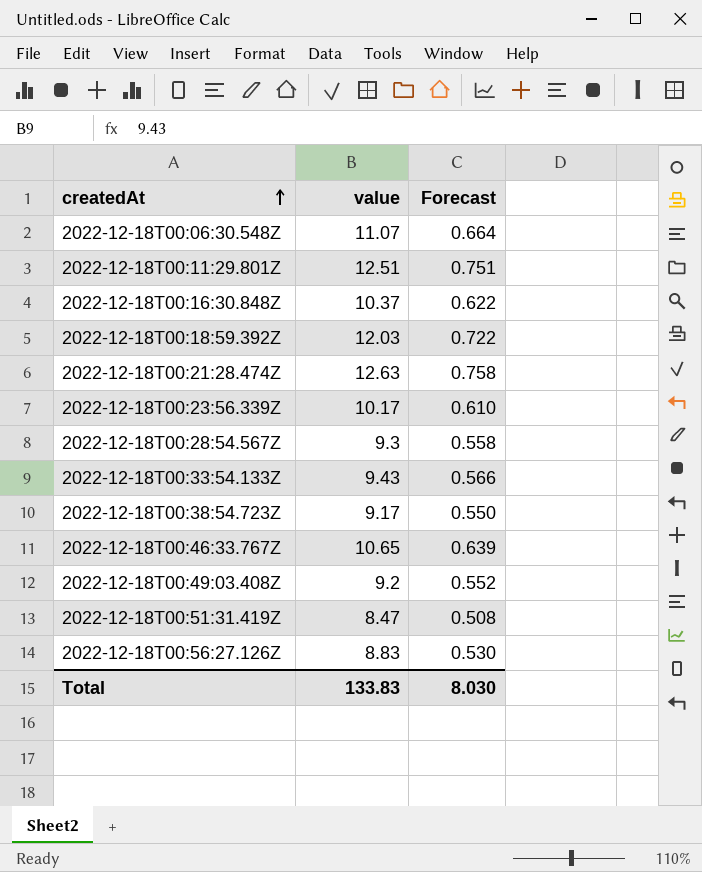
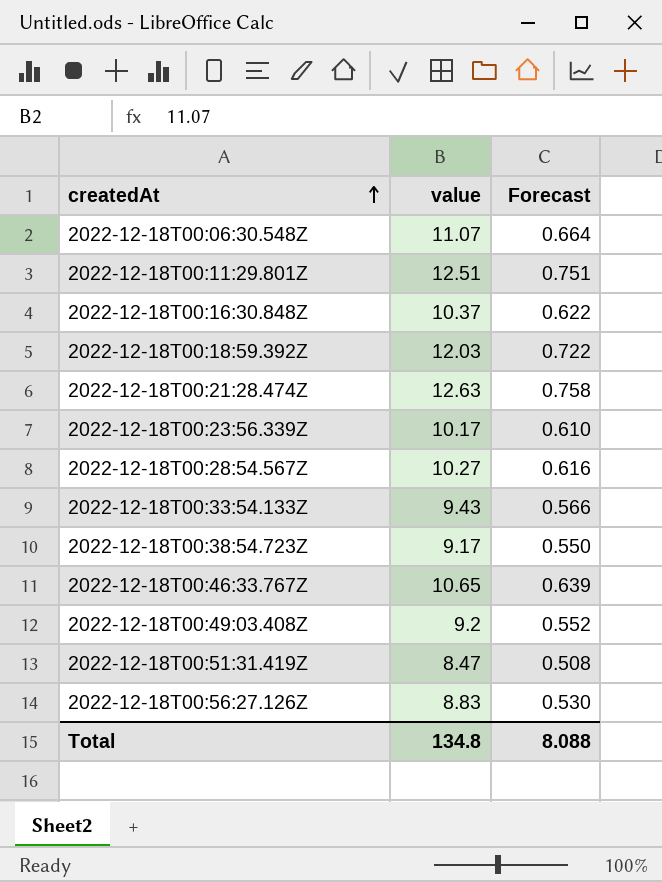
2022-12-18T00:28:54.567Z | value: 9.3 -> 10.27
2022-12-18T00:28:54.567Z | Forecast: 0.558 -> 0.616
Total | value: 133.83 -> 134.8
Total | Forecast: 8.030 -> 8.088

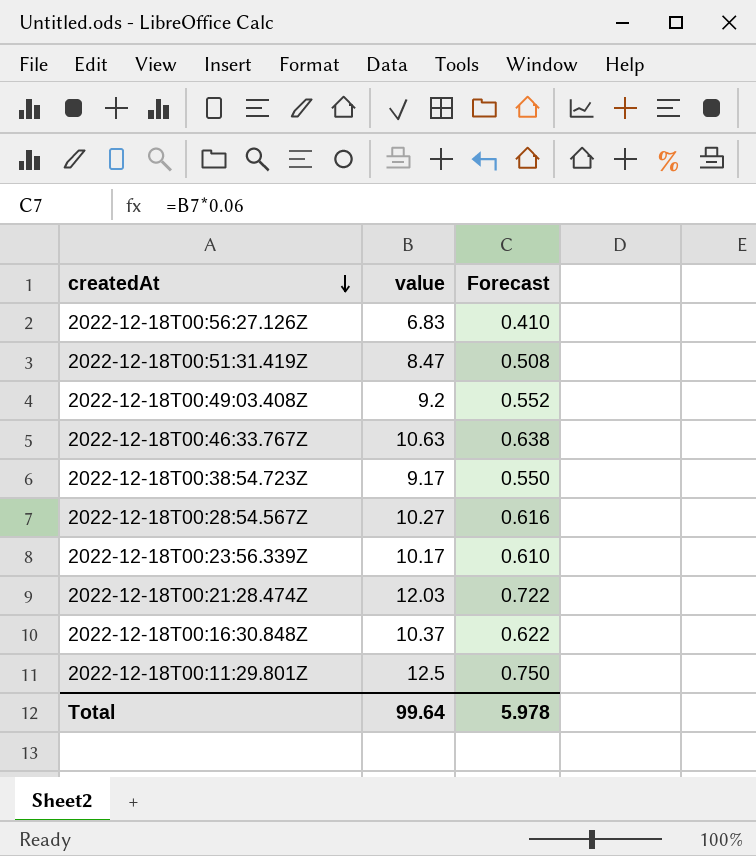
row order: createdAt ascending -> createdAt descending
row 2022-12-18T00:06:30.548Z: 11.07 | 0.664 -> none
row 2022-12-18T00:18:59.392Z: 12.03 | 0.722 -> none
row 2022-12-18T00:33:54.133Z: 9.43 | 0.566 -> none
2022-12-18T00:56:27.126Z | value: 8.83 -> 6.83
2022-12-18T00:56:27.126Z | Forecast: 0.530 -> 0.410
2022-12-18T00:46:33.767Z | value: 10.65 -> 10.63
2022-12-18T00:46:33.767Z | Forecast: 0.639 -> 0.638
2022-12-18T00:21:28.474Z | value: 12.63 -> 12.03
2022-12-18T00:21:28.474Z | Forecast: 0.758 -> 0.722
2022-12-18T00:11:29.801Z | value: 12.51 -> 12.5
2022-12-18T00:11:29.801Z | Forecast: 0.751 -> 0.750
Total | value: 134.8 -> 99.64
Total | Forecast: 8.088 -> 5.978

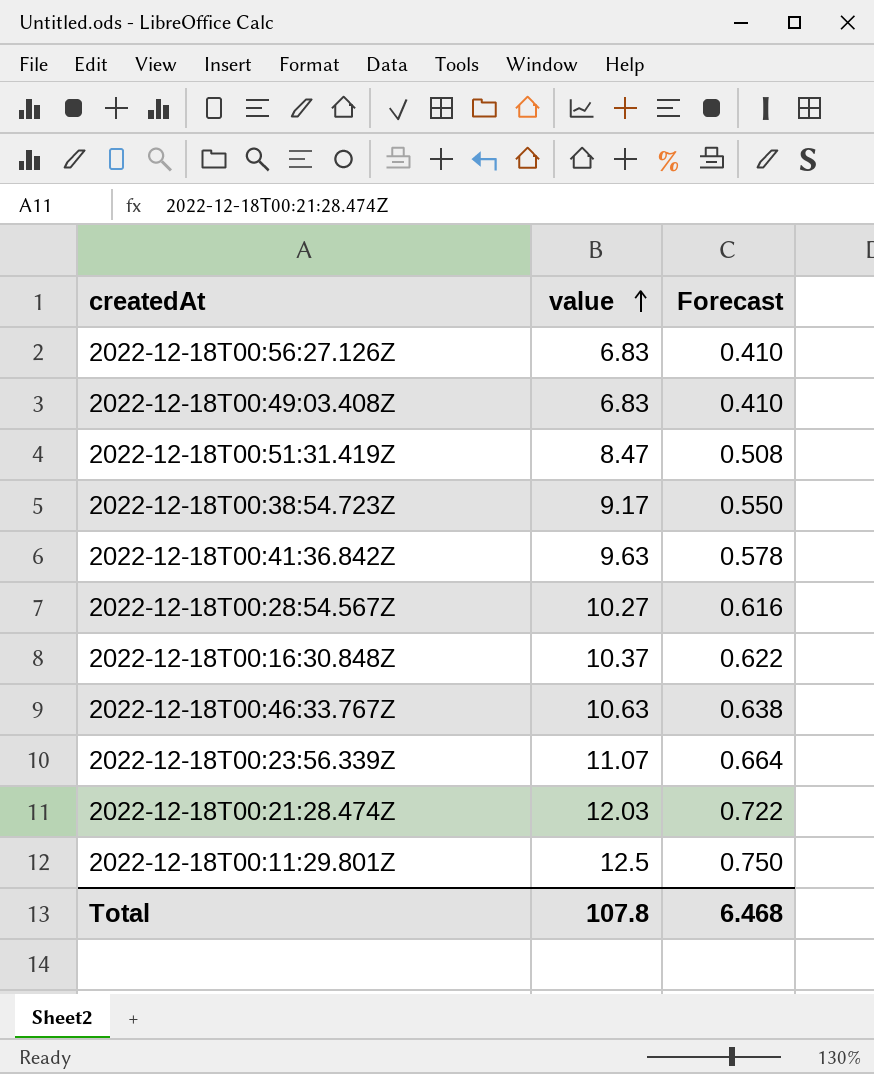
row order: createdAt descending -> value ascending
2022-12-18T00:49:03.408Z | value: 9.2 -> 6.83
2022-12-18T00:49:03.408Z | Forecast: 0.552 -> 0.410
row 2022-12-18T00:41:36.842Z: none -> 9.63 | 0.578
2022-12-18T00:23:56.339Z | value: 10.17 -> 11.07
2022-12-18T00:23:56.339Z | Forecast: 0.610 -> 0.664
Total | value: 99.64 -> 107.8
Total | Forecast: 5.978 -> 6.468

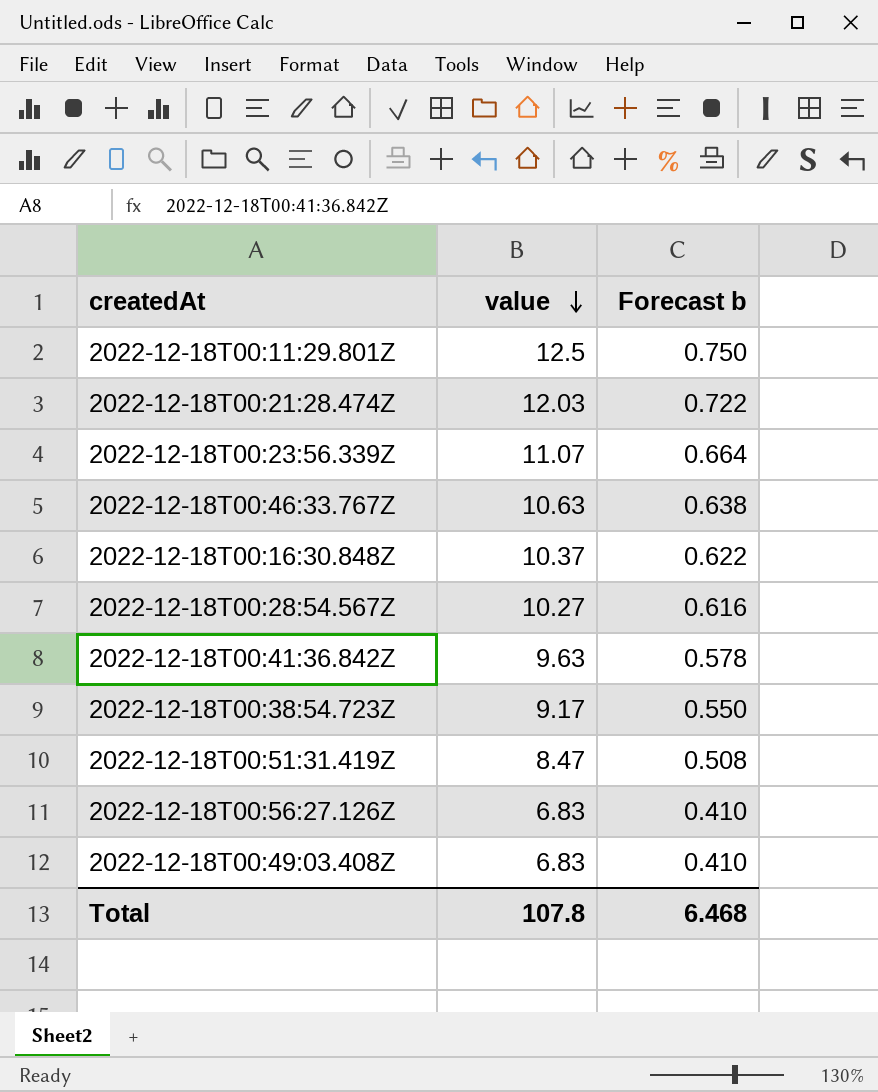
row order: value ascending -> value descending
column name: Forecast -> Forecast b

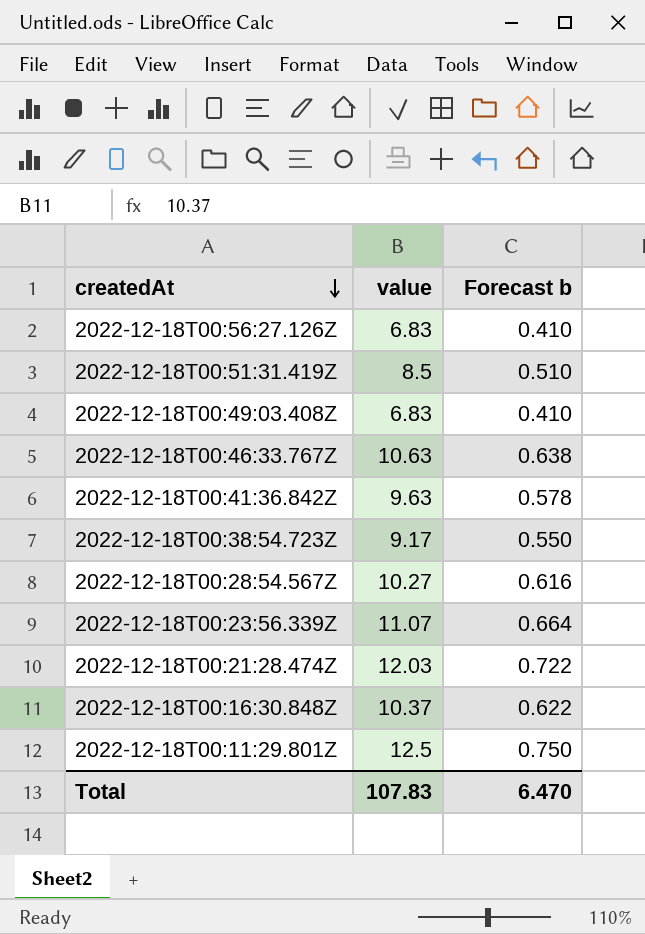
row order: value descending -> createdAt descending
2022-12-18T00:51:31.419Z | value: 8.47 -> 8.5
2022-12-18T00:51:31.419Z | Forecast b: 0.508 -> 0.510
Total | value: 107.8 -> 107.83
Total | Forecast b: 6.468 -> 6.470

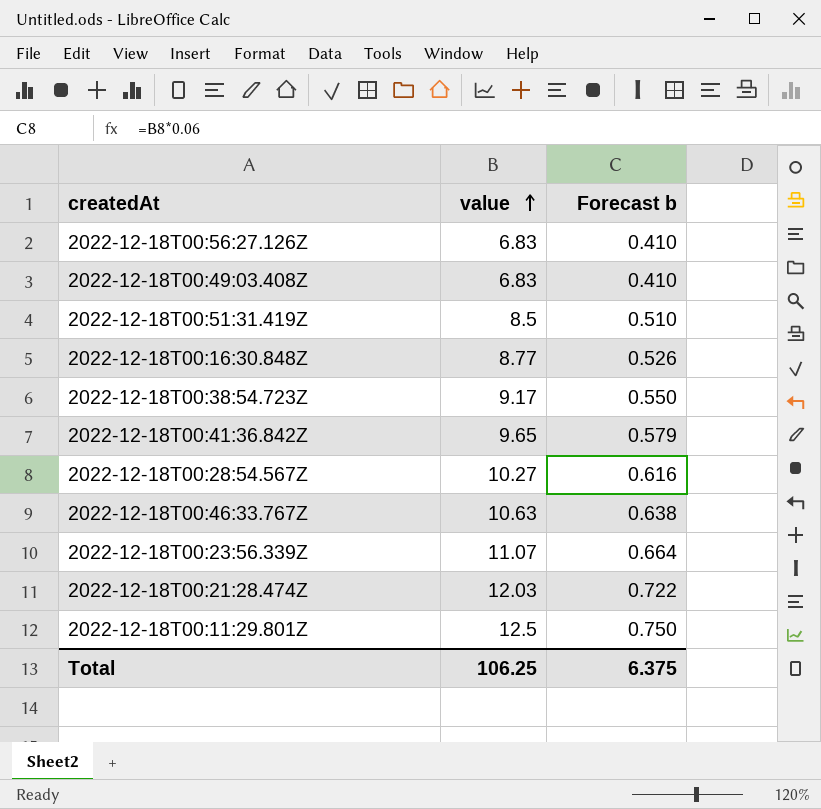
row order: createdAt descending -> value ascending
2022-12-18T00:16:30.848Z | value: 10.37 -> 8.77
2022-12-18T00:16:30.848Z | Forecast b: 0.622 -> 0.526
2022-12-18T00:41:36.842Z | value: 9.63 -> 9.65
2022-12-18T00:41:36.842Z | Forecast b: 0.578 -> 0.579
Total | value: 107.83 -> 106.25
Total | Forecast b: 6.470 -> 6.375

